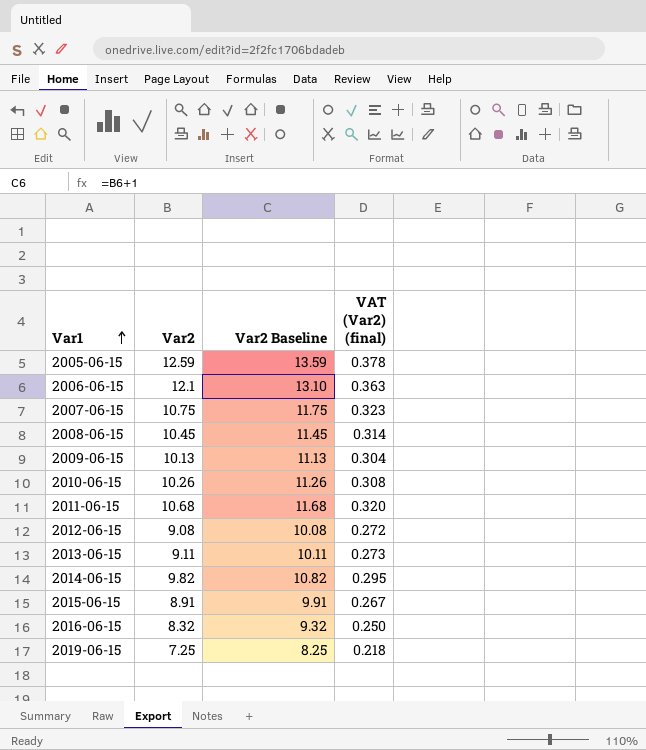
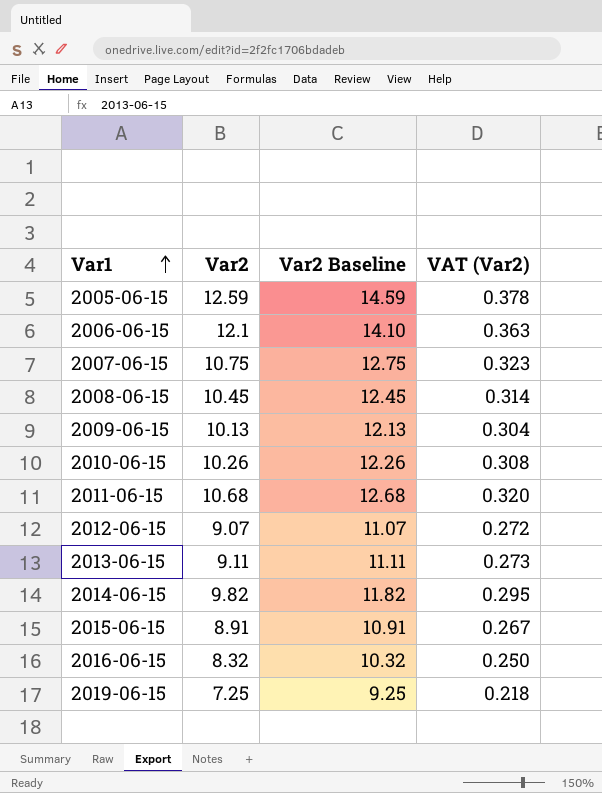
column Var2 Baseline | formula: [Var2] + 1 -> [Var2] + 2
column name: VAT (Var2) (final) -> VAT (Var2)
2012-06-15 | Var2: 9.08 -> 9.07

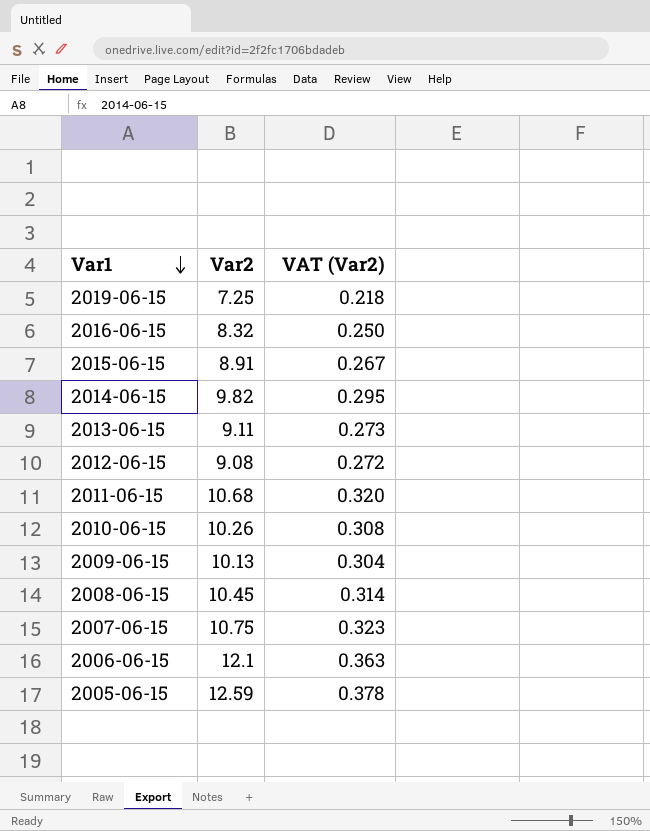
row order: Var1 ascending -> Var1 descending
column Var2 Baseline | formula: [Var2] + 2 -> none
2012-06-15 | Var2: 9.07 -> 9.08

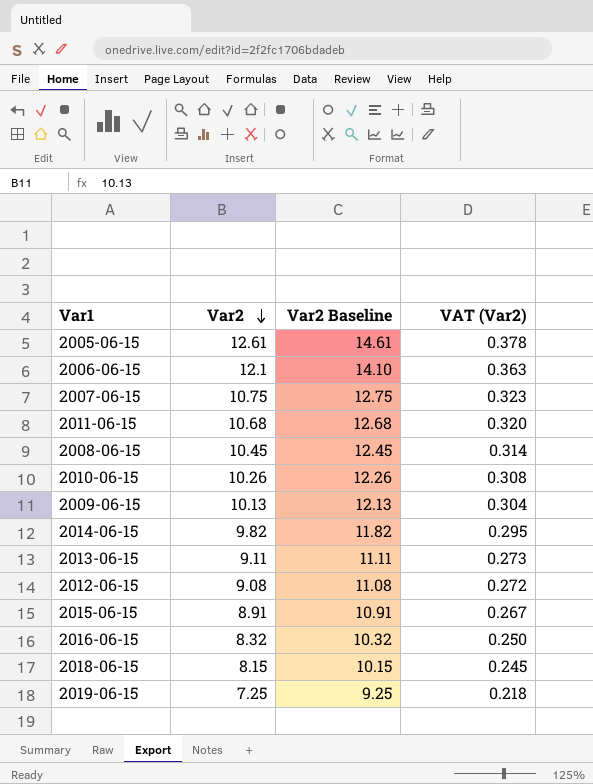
row order: Var1 descending -> Var2 descending
column Var2 Baseline | formula: none -> [Var2] + 2
2005-06-15 | Var2: 12.59 -> 12.61
row 2018-06-15: none -> 8.15 | 10.15 | 0.245

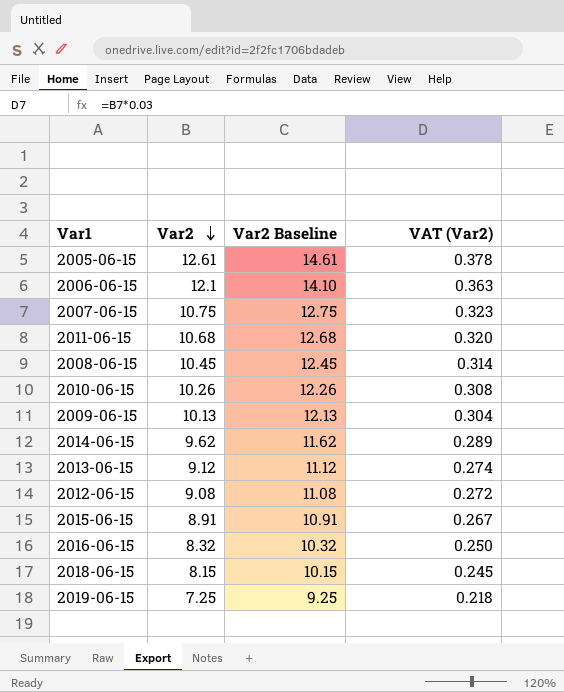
2014-06-15 | Var2: 9.82 -> 9.62
2014-06-15 | Var2 Baseline: 11.82 -> 11.62
2014-06-15 | VAT (Var2): 0.295 -> 0.289
2013-06-15 | Var2: 9.11 -> 9.12
2013-06-15 | Var2 Baseline: 11.11 -> 11.12
2013-06-15 | VAT (Var2): 0.273 -> 0.274

